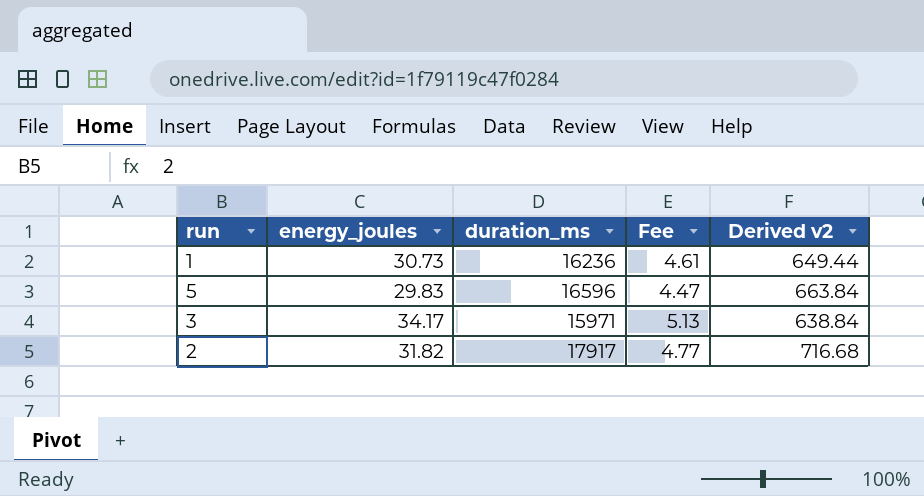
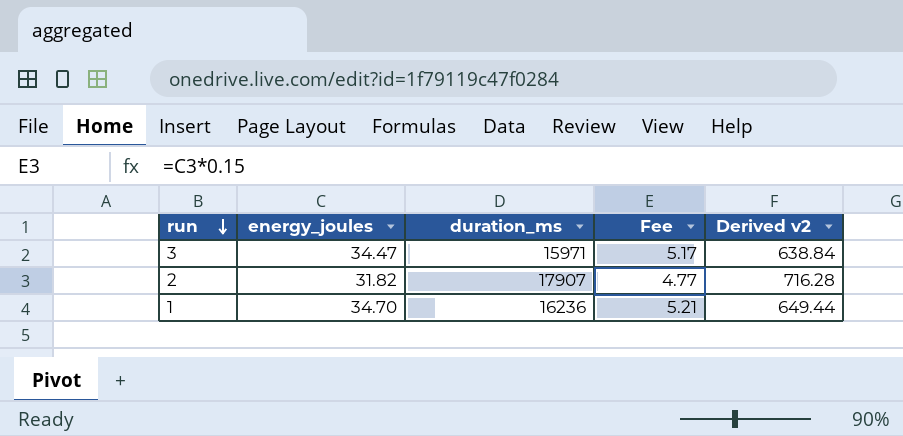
row order: none -> run descending
row 5: 29.83 | 16596 | 4.47 | 663.84 -> none
3 | energy_joules: 34.17 -> 34.47
3 | Fee: 5.13 -> 5.17
2 | duration_ms: 17917 -> 17907
2 | Derived v2: 716.68 -> 716.28
1 | energy_joules: 30.73 -> 34.70
1 | Fee: 4.61 -> 5.21

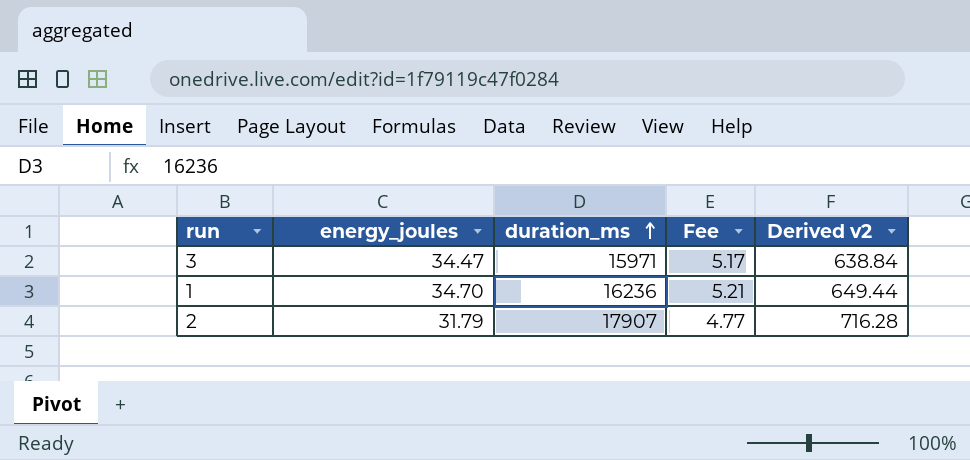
row order: run descending -> duration_ms ascending
2 | energy_joules: 31.82 -> 31.79

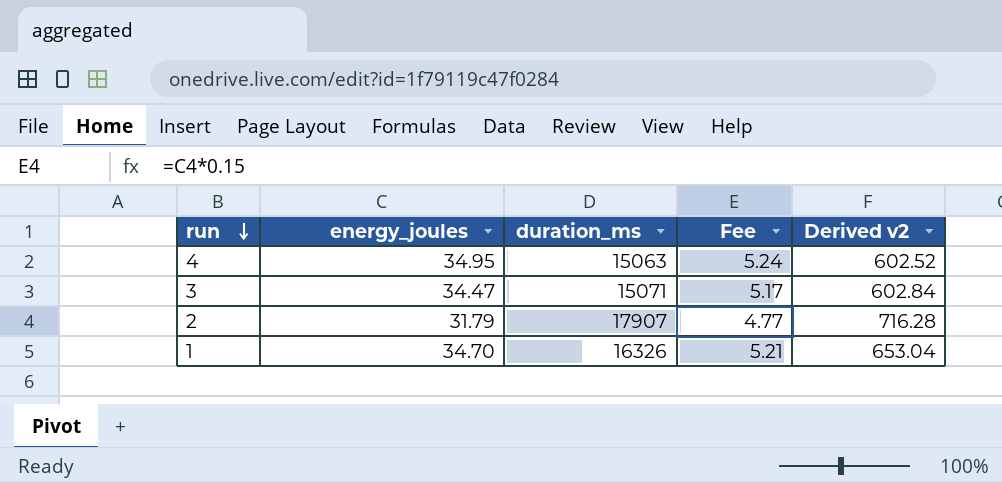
row order: duration_ms ascending -> run descending
row 4: none -> 34.95 | 15063 | 5.24 | 602.52
3 | duration_ms: 15971 -> 15071
3 | Derived v2: 638.84 -> 602.84
1 | duration_ms: 16236 -> 16326
1 | Derived v2: 649.44 -> 653.04

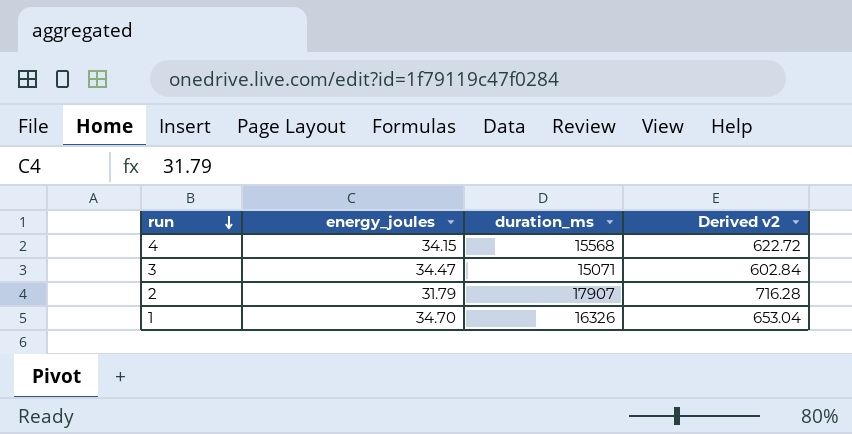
column Fee | formula: [energy_joules] * 0.15 -> none
4 | energy_joules: 34.95 -> 34.15
4 | duration_ms: 15063 -> 15568
4 | Derived v2: 602.52 -> 622.72

